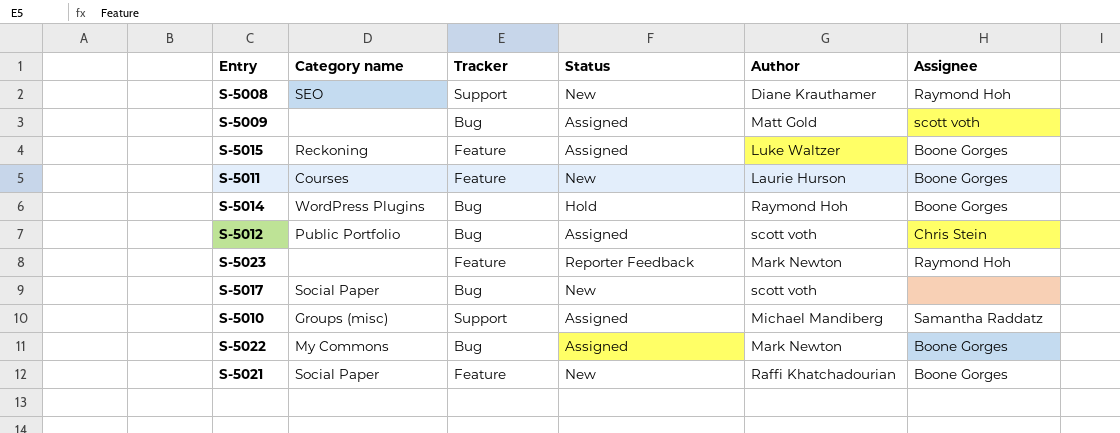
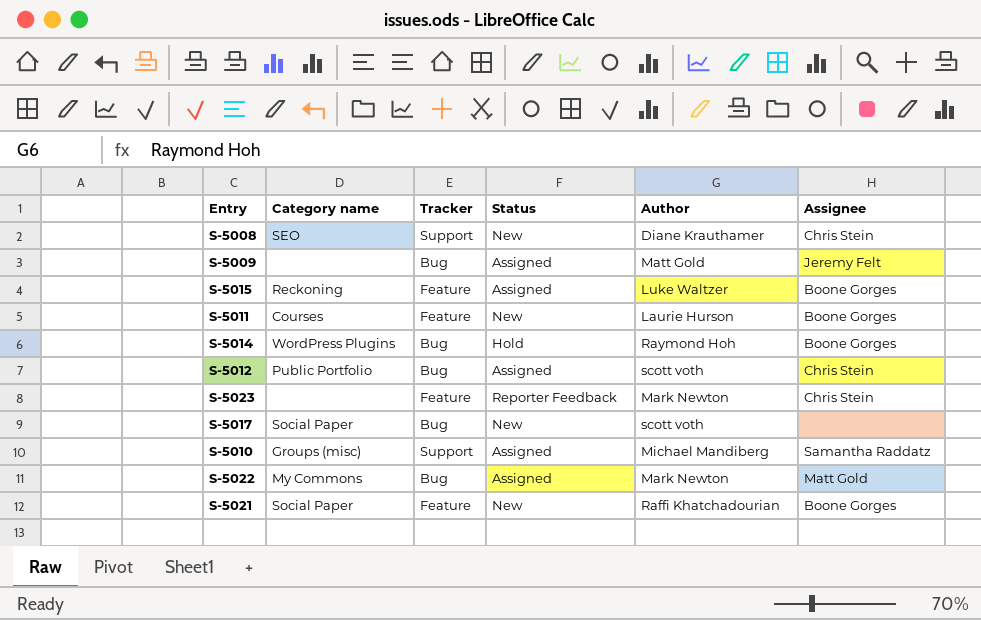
S-5008 | Assignee: Raymond Hoh -> Chris Stein
S-5009 | Assignee: scott voth -> Jeremy Felt
S-5023 | Assignee: Raymond Hoh -> Chris Stein
S-5022 | Assignee: Boone Gorges -> Matt Gold

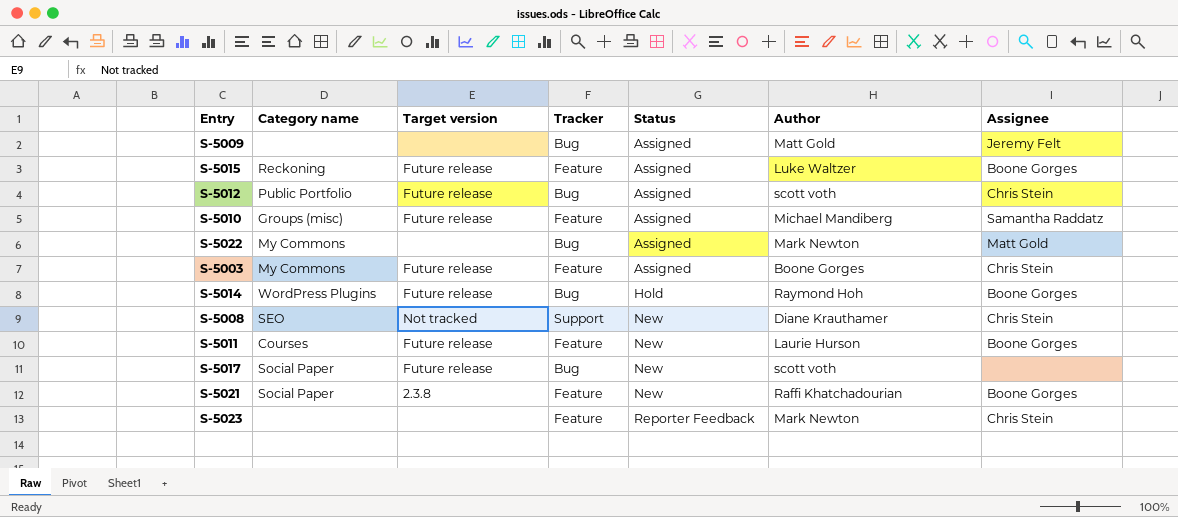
row order: none -> Status ascending
column Target version | position: none -> 3
S-5010 | Tracker: Support -> Feature
row S-5003: none -> My Commons | Future release | Feature | Assigned | Boone Gorges | Chris Stein

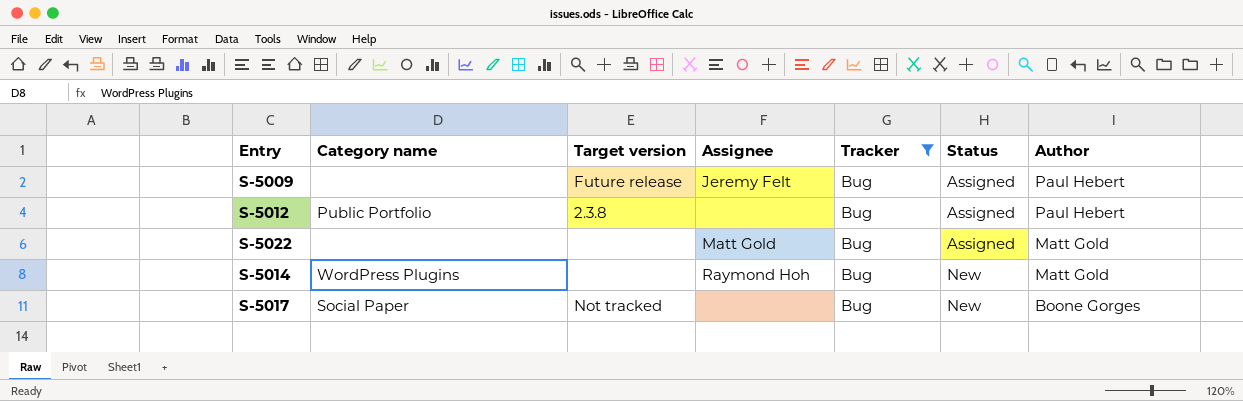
filter: none -> Tracker = Bug
column Assignee | position: 7 -> 4
S-5009 | Target version: none -> Future release
S-5009 | Author: Matt Gold -> Paul Hebert
S-5012 | Target version: Future release -> 2.3.8
S-5012 | Assignee: Chris Stein -> none
S-5012 | Author: scott voth -> Paul Hebert
S-5022 | Category name: My Commons -> none
S-5022 | Author: Mark Newton -> Matt Gold
S-5014 | Target version: Future release -> none
S-5014 | Assignee: Boone Gorges -> Raymond Hoh
S-5014 | Status: Hold -> New
S-5014 | Author: Raymond Hoh -> Matt Gold
S-5017 | Target version: Future release -> Not tracked
S-5017 | Author: scott voth -> Boone Gorges

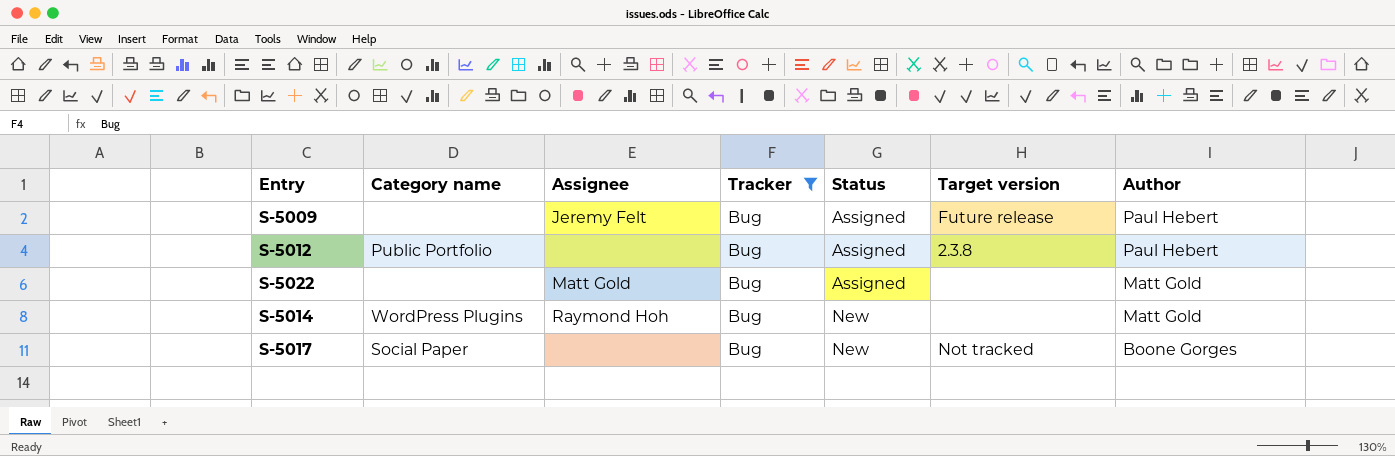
column Target version | position: 3 -> 6

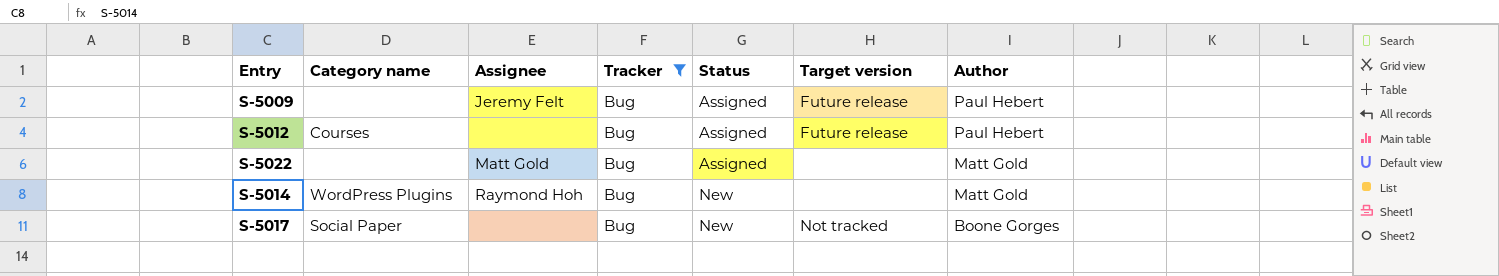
S-5012 | Category name: Public Portfolio -> Courses
S-5012 | Target version: 2.3.8 -> Future release

